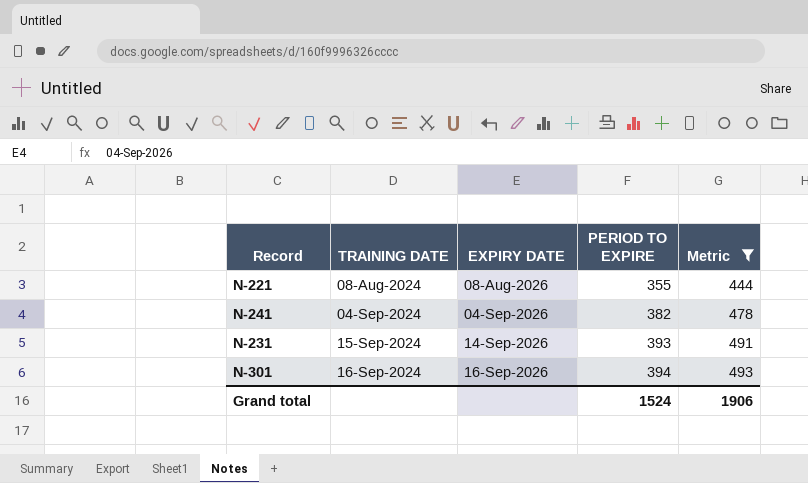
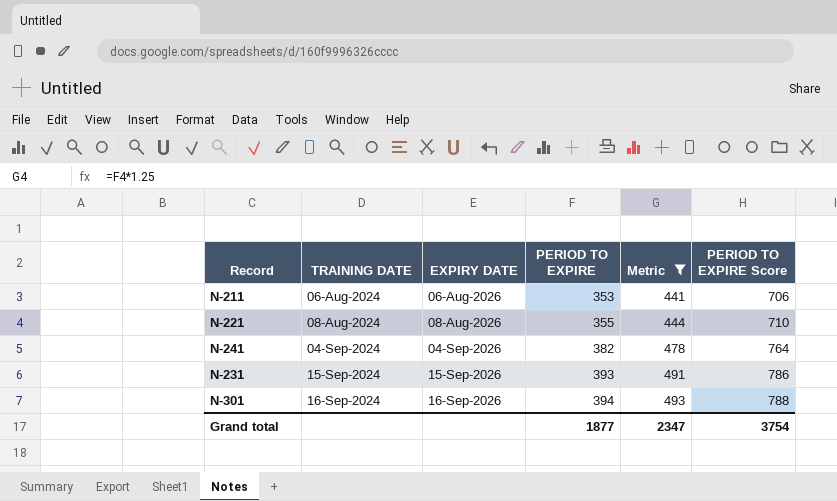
column PERIOD TO EXPIRE Score | formula: none -> [PERIOD TO EXPIRE] * 2
row N-211: none -> 06-Aug-2024 | 06-Aug-2026 | 353 | 441 | 706
N-231 | EXPIRY DATE: 14-Sep-2026 -> 15-Sep-2026
Grand total | PERIOD TO EXPIRE: 1524 -> 1877
Grand total | Metric: 1906 -> 2347

